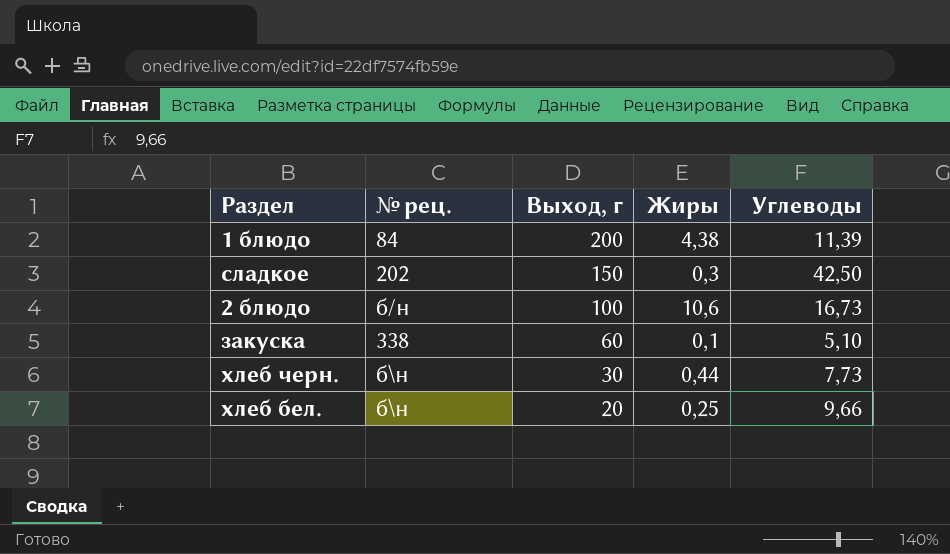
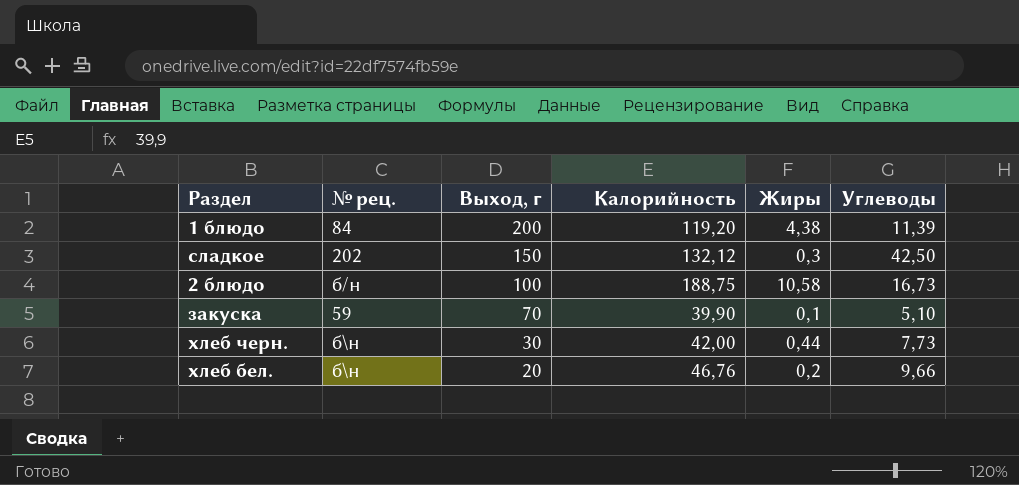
column Калорийность | position: none -> 4
2 блюдо | Жиры: 10,6 -> 10,58
закуска | № рец.: 338 -> 59
закуска | Выход, г: 60 -> 70
хлеб бел. | Жиры: 0,25 -> 0,2

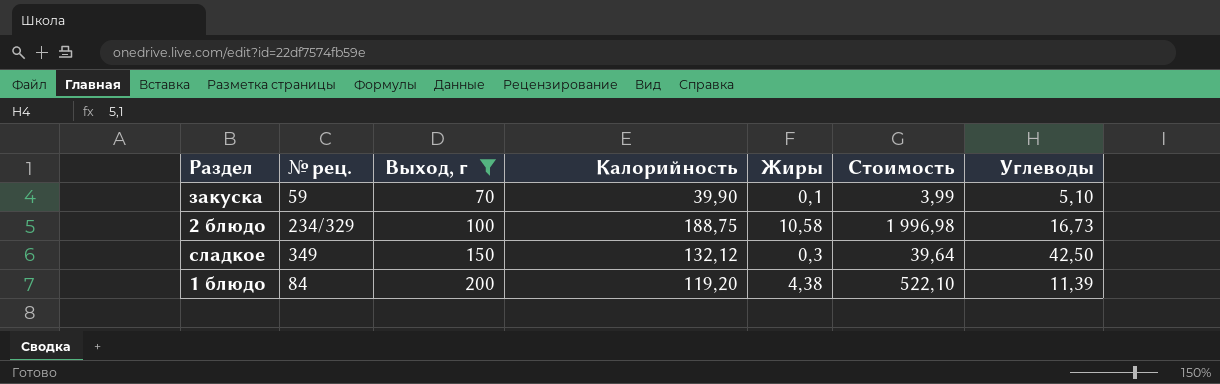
filter: none -> Выход, г >= 70
row order: Выход, г descending -> Выход, г ascending
column Стоимость | formula: none -> [Калорийность] * [Жиры]
2 блюдо | № рец.: б/н -> 234/329
сладкое | № рец.: 202 -> 349

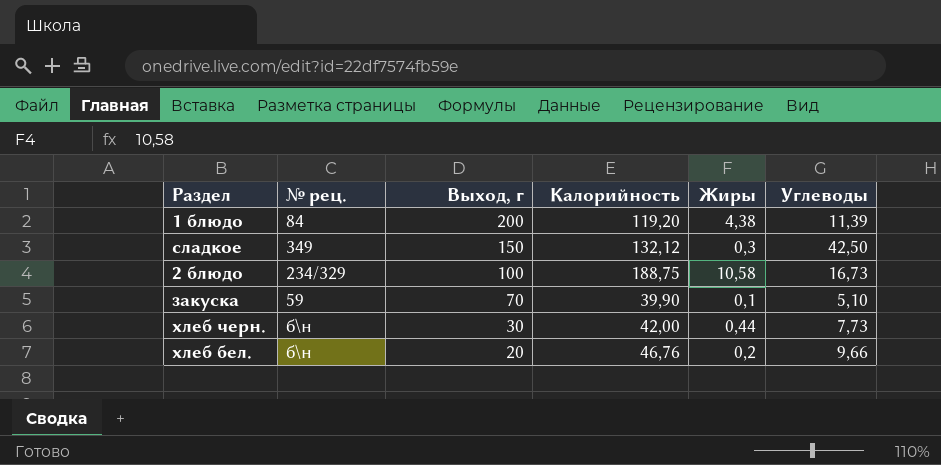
filter: Выход, г >= 70 -> none
row order: Выход, г ascending -> Выход, г descending
column Стоимость | formula: [Калорийность] * [Жиры] -> none

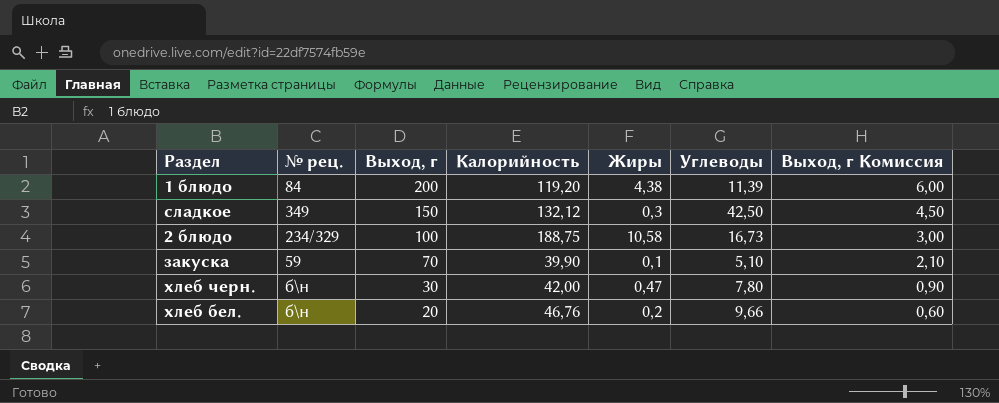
column Выход, г Комиссия | formula: none -> [Выход, г] * 0,03
хлеб черн. | Жиры: 0,44 -> 0,47
хлеб черн. | Углеводы: 7,73 -> 7,80

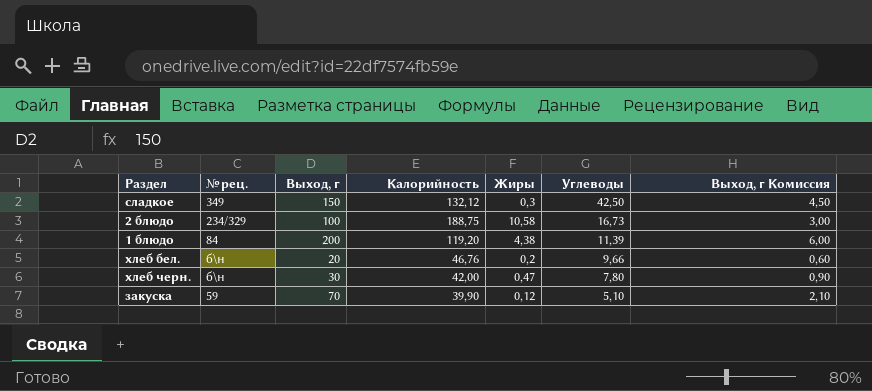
row order: Выход, г descending -> Углеводы descending
закуска | Жиры: 0,1 -> 0,12

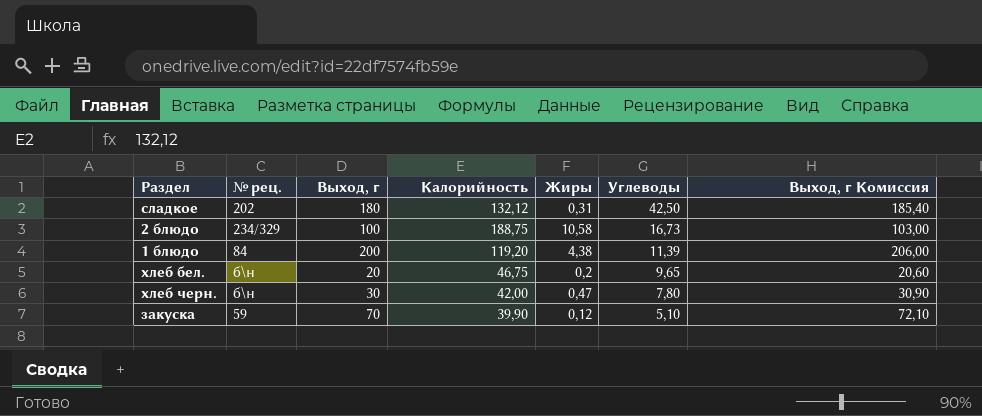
column Выход, г Комиссия | formula: [Выход, г] * 0,03 -> [Выход, г] * 1,03
сладкое | № рец.: 349 -> 202
сладкое | Выход, г: 150 -> 180
сладкое | Жиры: 0,3 -> 0,31
хлеб бел. | Калорийность: 46,76 -> 46,75
хлеб бел. | Углеводы: 9,66 -> 9,65

